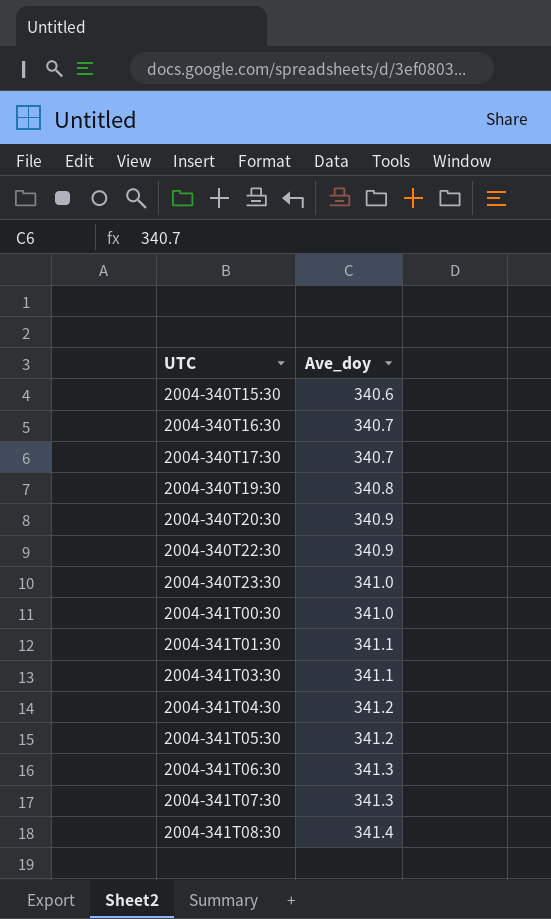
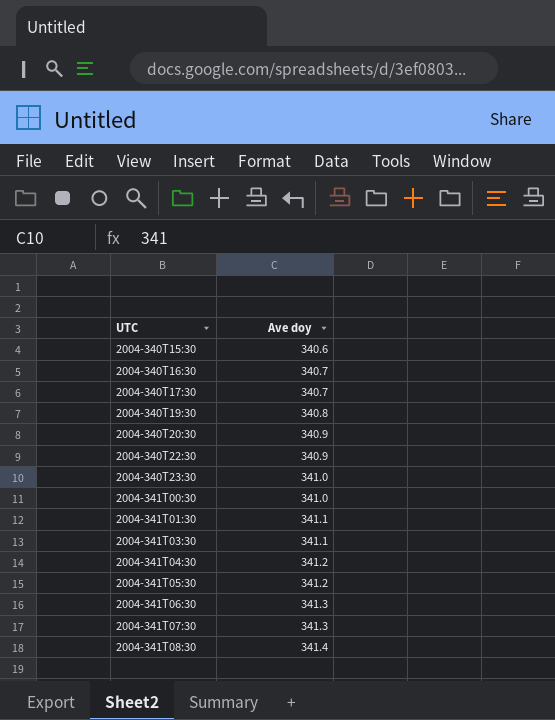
column name: Ave_doy -> Ave doy

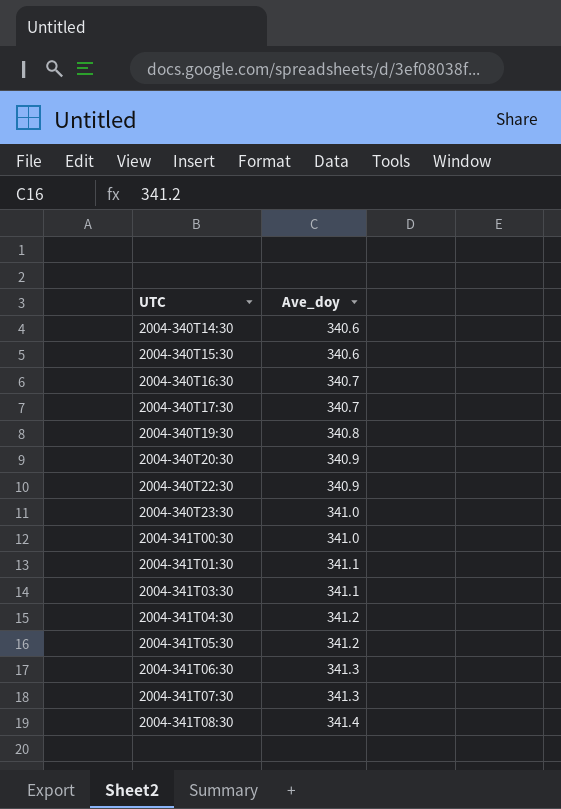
column name: Ave doy -> Ave_doy
row 2004-340T14:30: none -> 340.6

